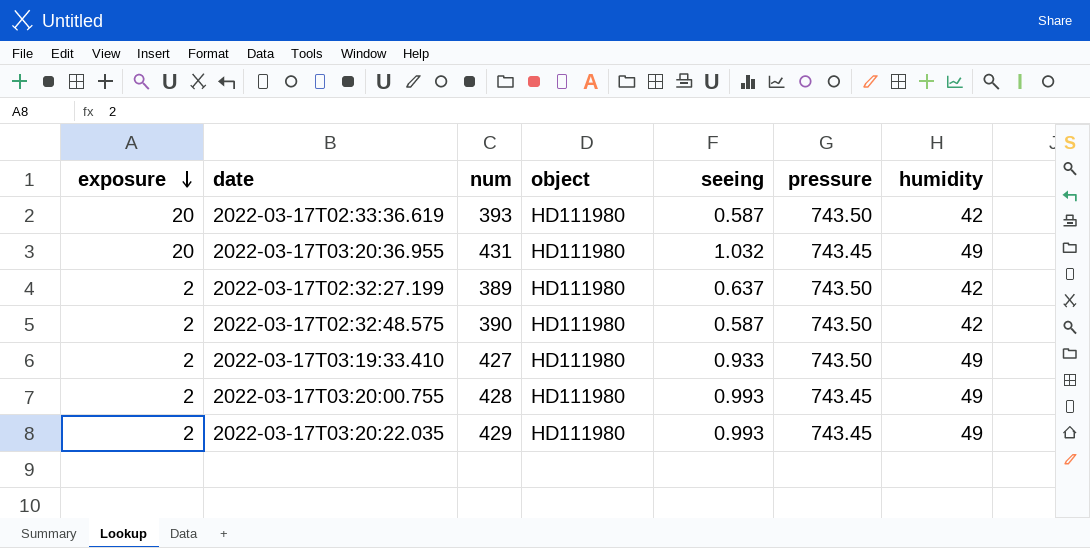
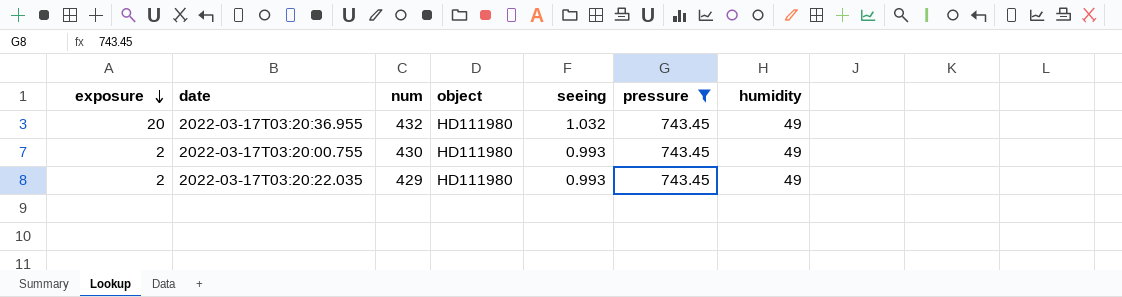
filter: none -> pressure = 743.45
2022-03-17T03:20:36.955 | num: 431 -> 432
2022-03-17T03:20:00.755 | num: 428 -> 430

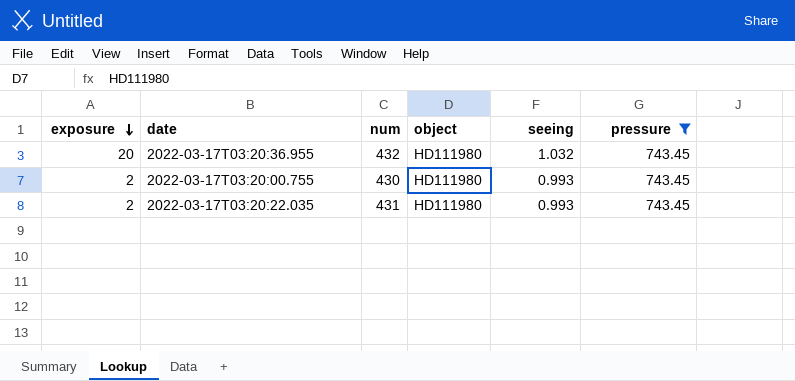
column humidity | position: 7 -> none
2022-03-17T03:20:22.035 | num: 429 -> 431

